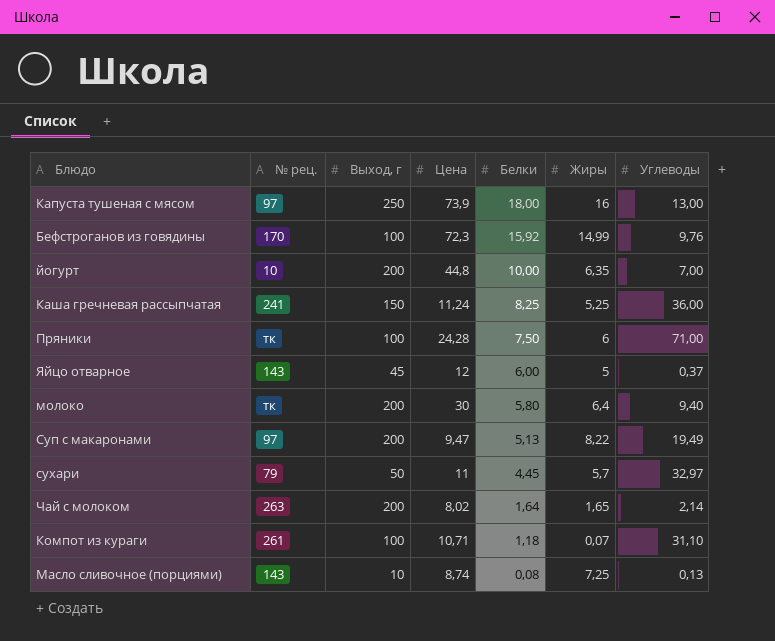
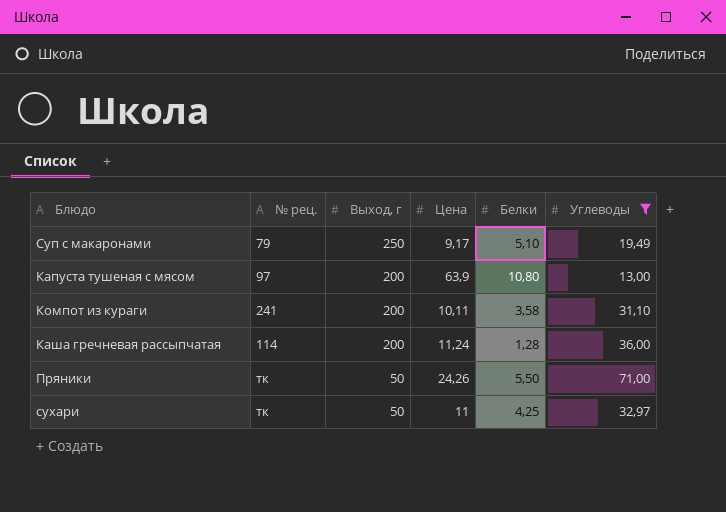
filter: none -> Углеводы >= 13,00
row order: Белки descending -> Выход, г descending
column Жиры | position: 6 -> none
Суп с макаронами | № рец.: 97 -> 79
Суп с макаронами | Выход, г: 200 -> 250
Суп с макаронами | Цена: 9,47 -> 9,17
Суп с макаронами | Белки: 5,13 -> 5,10
Капуста тушеная с мясом | Выход, г: 250 -> 200
Капуста тушеная с мясом | Цена: 73,9 -> 63,9
Капуста тушеная с мясом | Белки: 18,00 -> 10,80
Компот из кураги | № рец.: 261 -> 241
Компот из кураги | Выход, г: 100 -> 200
Компот из кураги | Цена: 10,71 -> 10,11
Компот из кураги | Белки: 1,18 -> 3,58
Каша гречневая рассыпчатая | № рец.: 241 -> 114
Каша гречневая рассыпчатая | Выход, г: 150 -> 200
Каша гречневая рассыпчатая | Белки: 8,25 -> 1,28
Пряники | Выход, г: 100 -> 50
Пряники | Цена: 24,28 -> 24,26
Пряники | Белки: 7,50 -> 5,50
сухари | № рец.: 79 -> тк
сухари | Белки: 4,45 -> 4,25

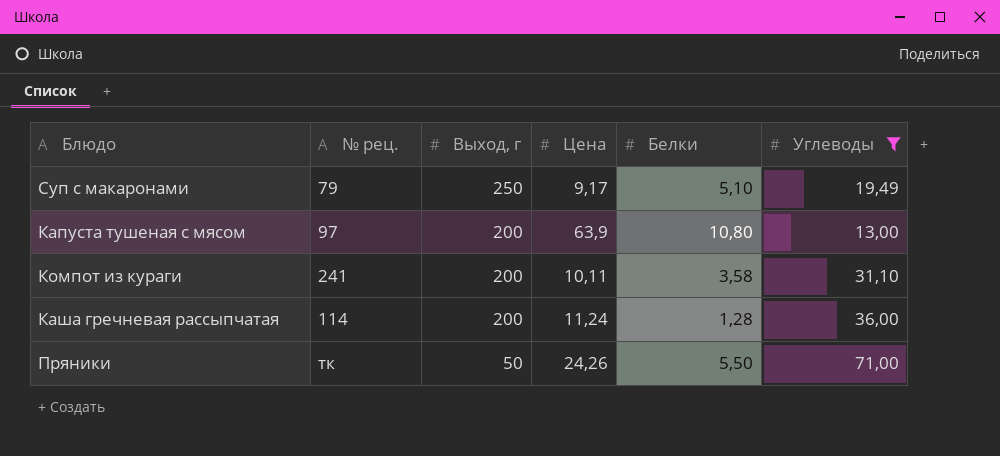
row сухари: тк | 50 | 11 | 4,25 | 32,97 -> none

